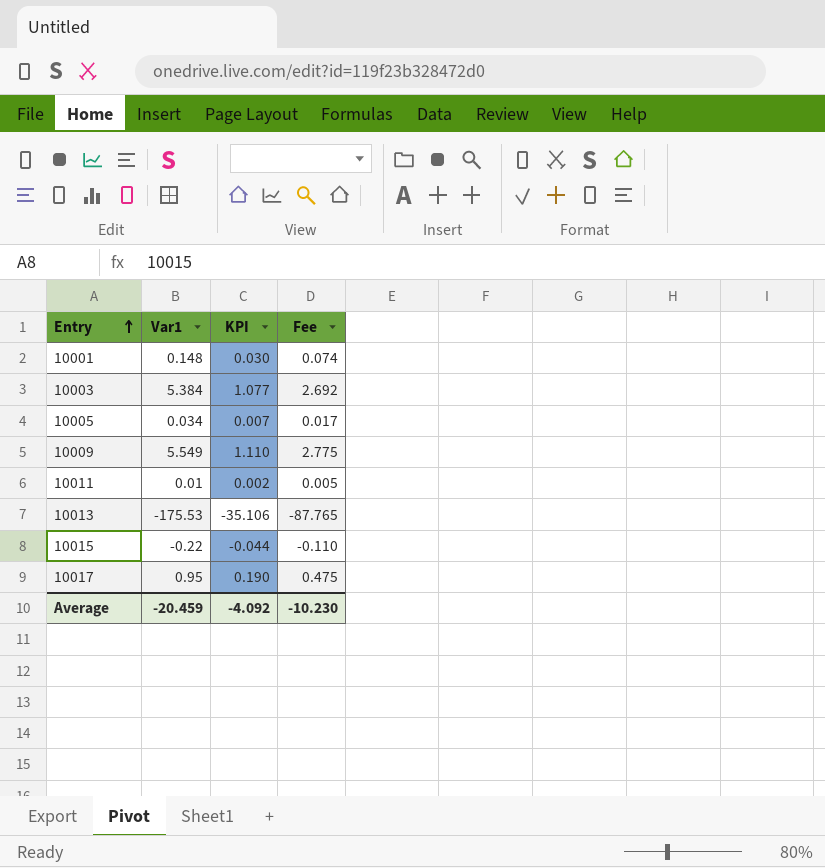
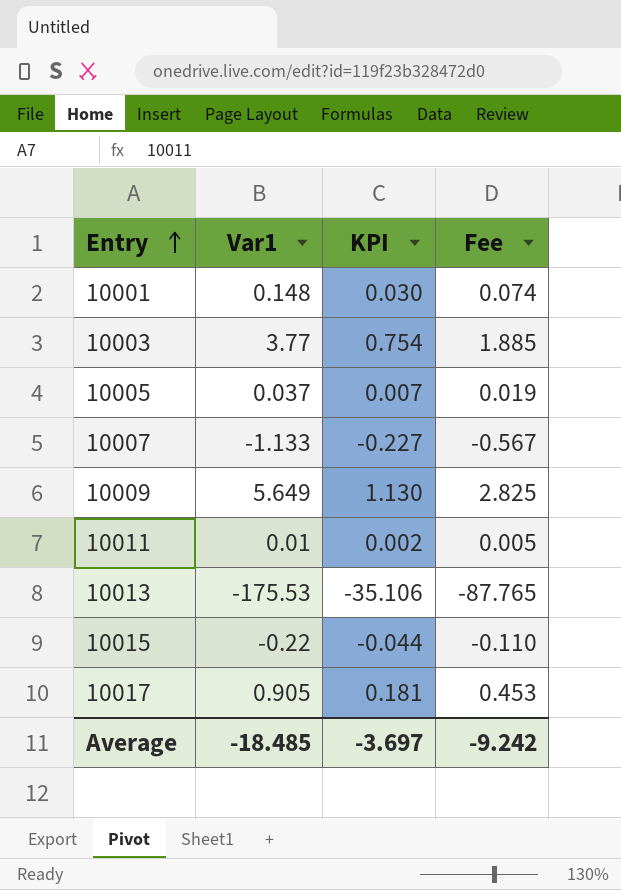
10003 | Var1: 5.384 -> 3.77
10003 | KPI: 1.077 -> 0.754
10003 | Fee: 2.692 -> 1.885
10005 | Var1: 0.034 -> 0.037
10005 | Fee: 0.017 -> 0.019
row 10007: none -> -1.133 | -0.227 | -0.567
10009 | Var1: 5.549 -> 5.649
10009 | KPI: 1.110 -> 1.130
10009 | Fee: 2.775 -> 2.825
10017 | Var1: 0.95 -> 0.905
10017 | KPI: 0.190 -> 0.181
10017 | Fee: 0.475 -> 0.453
Average | Var1: -20.459 -> -18.485
Average | KPI: -4.092 -> -3.697
Average | Fee: -10.230 -> -9.242

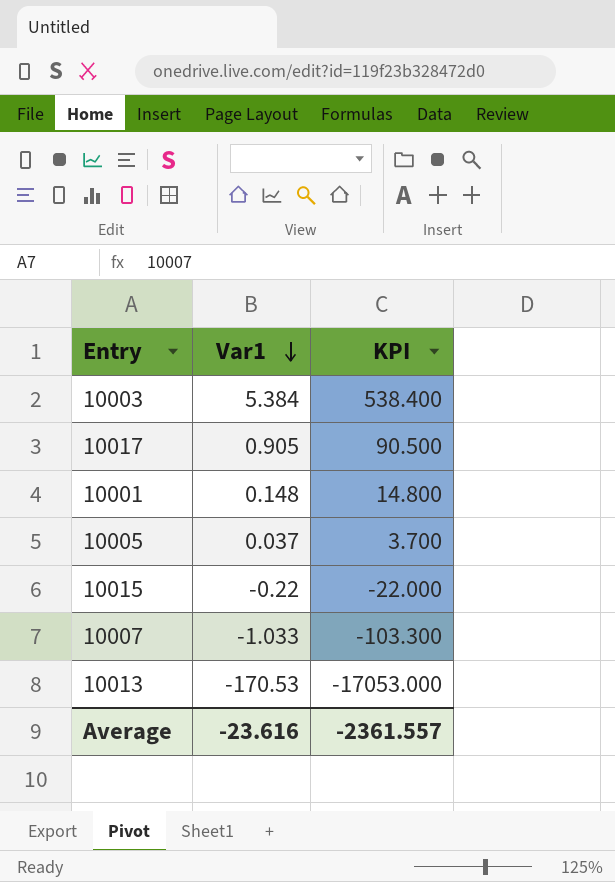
row order: Entry ascending -> Var1 descending
column Fee | formula: [Var1] * 0.5 -> none
column KPI | formula: [Var1] * 0.2 -> [Var1] * 100
row 10009: 5.649 | 1.130 | 2.825 -> none
row 10011: 0.01 | 0.002 | 0.005 -> none
10003 | Var1: 3.77 -> 5.384
10007 | Var1: -1.133 -> -1.033
10013 | Var1: -175.53 -> -170.53
Average | Var1: -18.485 -> -23.616
Average | KPI: -3.697 -> -2361.557

